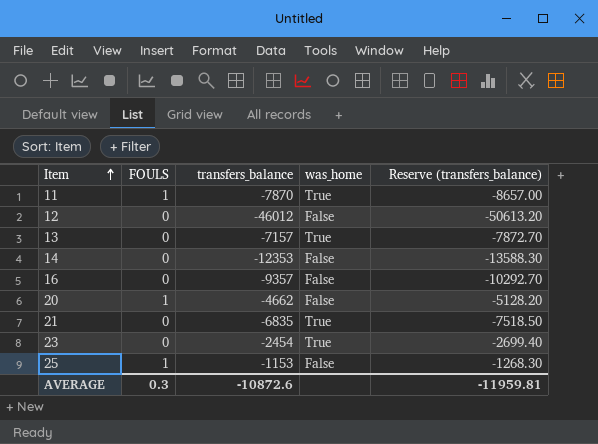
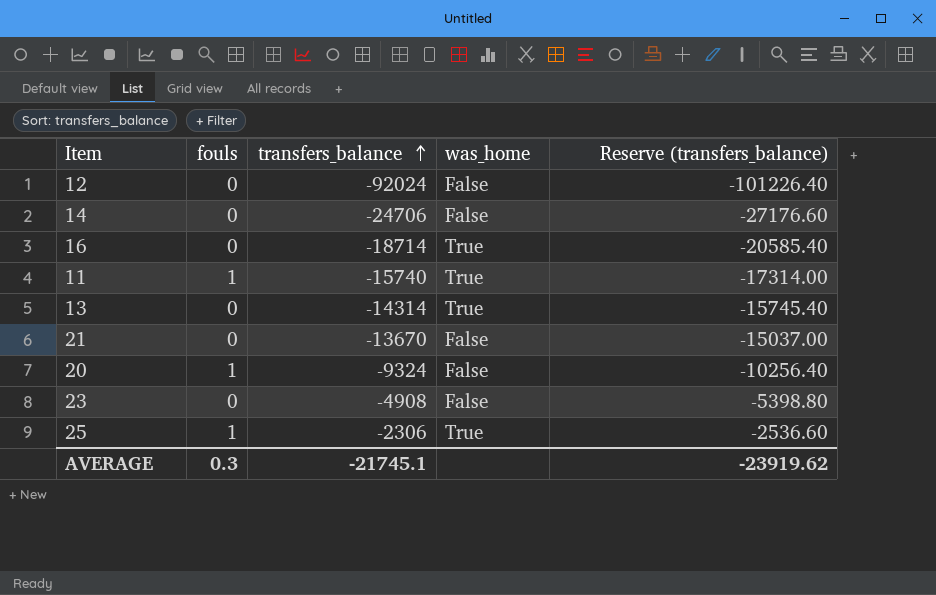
row order: Item ascending -> transfers_balance ascending
column name: FOULS -> fouls
12 | transfers_balance: -46012 -> -92024
12 | Reserve (transfers_balance): -50613.20 -> -101226.40
14 | transfers_balance: -12353 -> -24706
14 | Reserve (transfers_balance): -13588.30 -> -27176.60
16 | transfers_balance: -9357 -> -18714
16 | was_home: False -> True
16 | Reserve (transfers_balance): -10292.70 -> -20585.40
11 | transfers_balance: -7870 -> -15740
11 | Reserve (transfers_balance): -8657.00 -> -17314.00
13 | transfers_balance: -7157 -> -14314
13 | Reserve (transfers_balance): -7872.70 -> -15745.40
21 | transfers_balance: -6835 -> -13670
21 | was_home: True -> False
21 | Reserve (transfers_balance): -7518.50 -> -15037.00
20 | transfers_balance: -4662 -> -9324
20 | Reserve (transfers_balance): -5128.20 -> -10256.40
23 | transfers_balance: -2454 -> -4908
23 | was_home: True -> False
23 | Reserve (transfers_balance): -2699.40 -> -5398.80
25 | transfers_balance: -1153 -> -2306
25 | was_home: False -> True
25 | Reserve (transfers_balance): -1268.30 -> -2536.60
AVERAGE | transfers_balance: -10872.6 -> -21745.1
AVERAGE | Reserve (transfers_balance): -11959.81 -> -23919.62

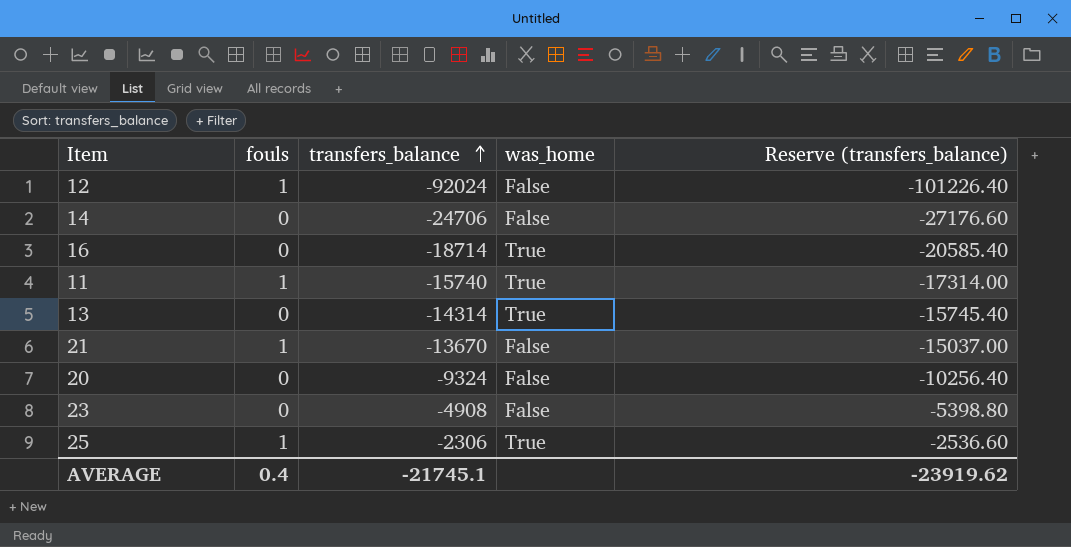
12 | fouls: 0 -> 1
21 | fouls: 0 -> 1
20 | fouls: 1 -> 0
AVERAGE | fouls: 0.3 -> 0.4

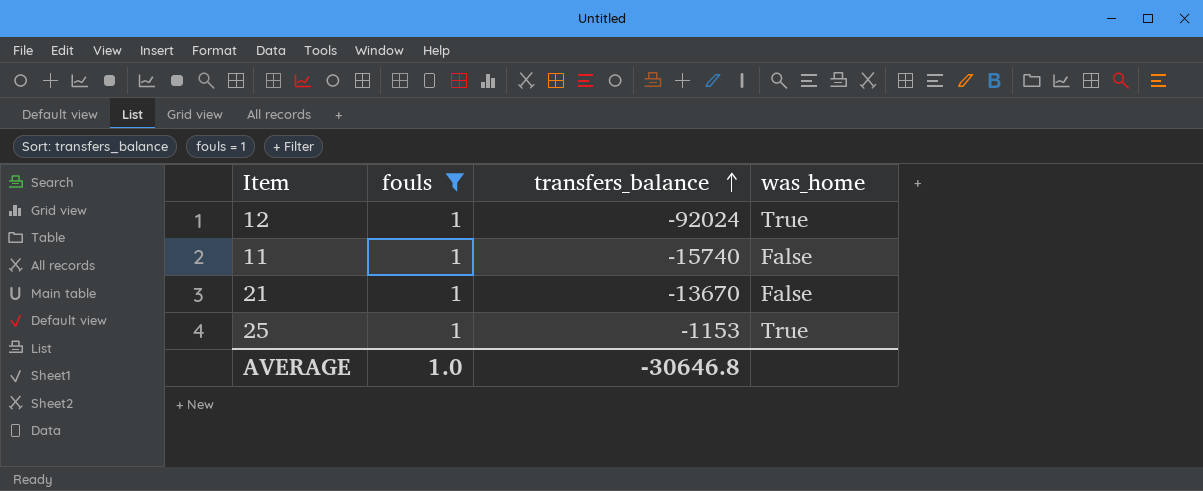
filter: none -> fouls = 1
column Reserve (transfers_balance) | formula: [transfers_balance] * 1.1 -> none
12 | was_home: False -> True
11 | was_home: True -> False
25 | transfers_balance: -2306 -> -1153
AVERAGE | fouls: 0.4 -> 1.0
AVERAGE | transfers_balance: -21745.1 -> -30646.8

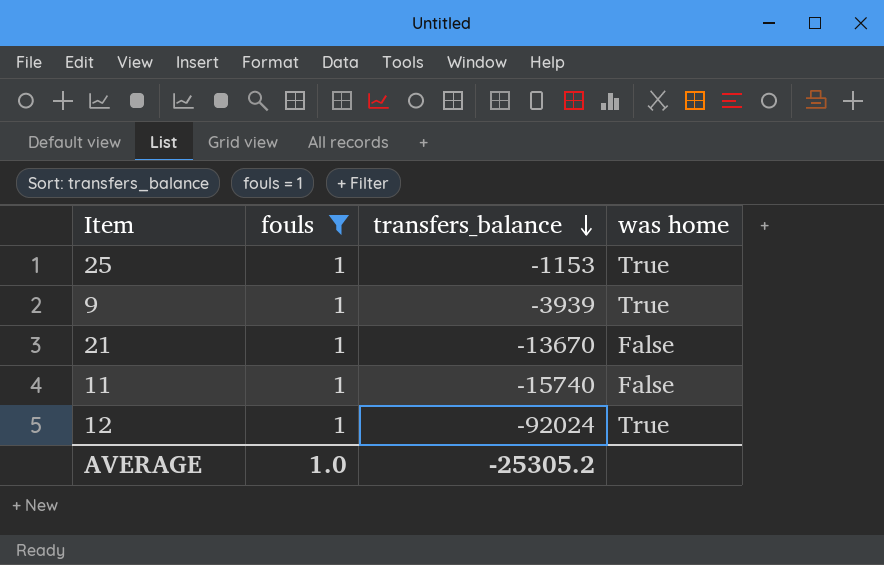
row order: transfers_balance ascending -> transfers_balance descending
column name: was_home -> was home
row 9: none -> 1 | -3939 | True
AVERAGE | transfers_balance: -30646.8 -> -25305.2

